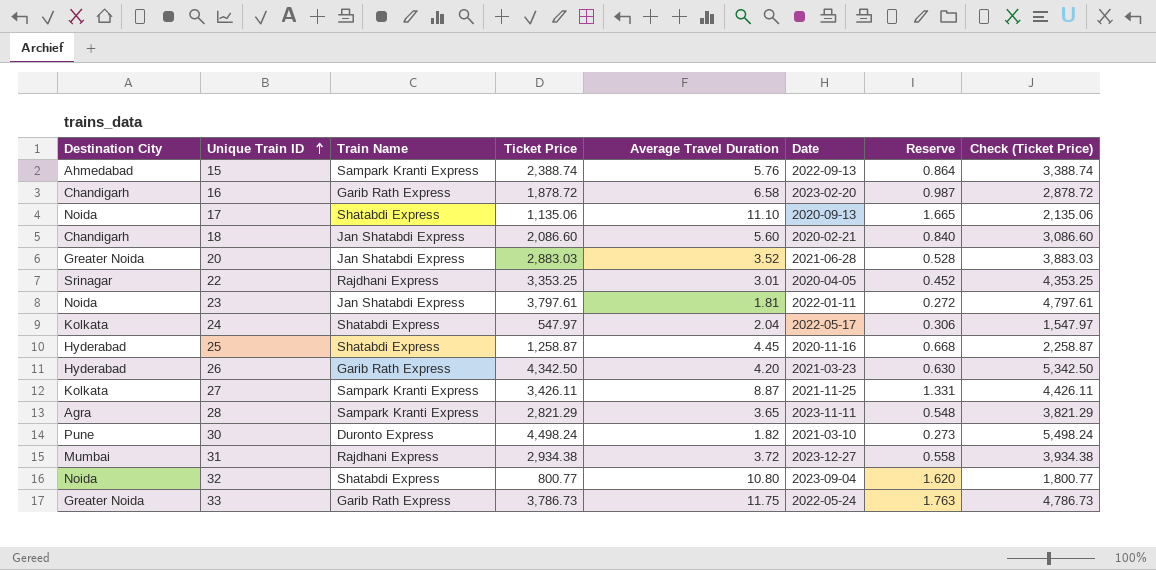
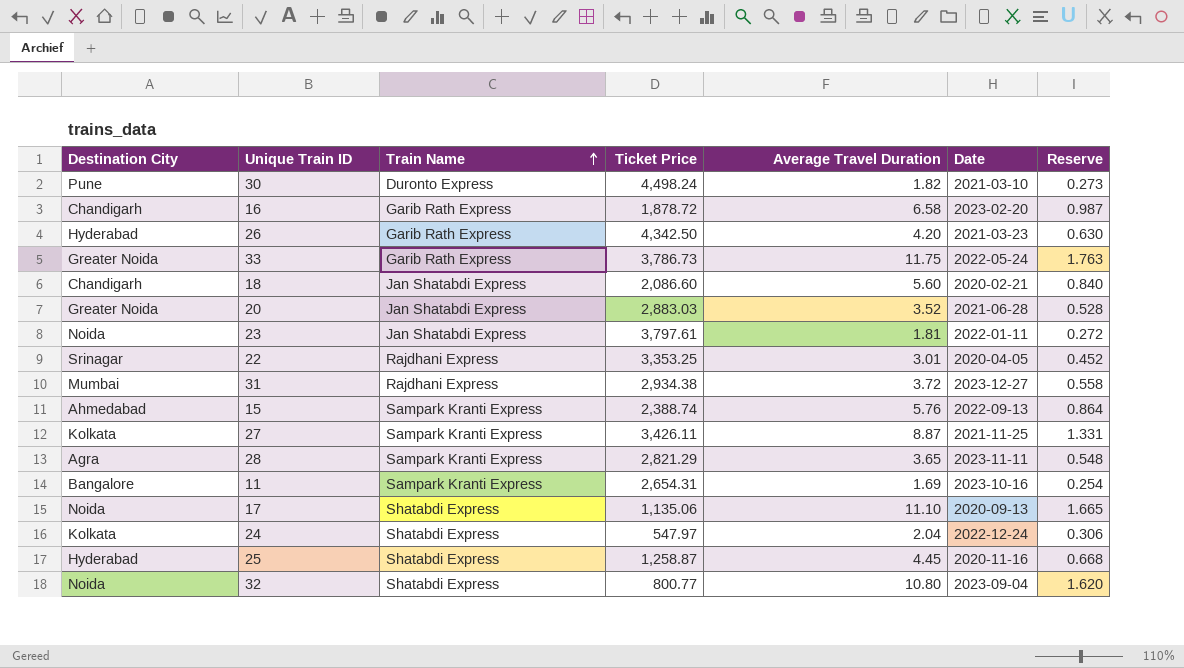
row order: Unique Train ID ascending -> Train Name ascending
column Check (Ticket Price) | formula: [Ticket Price] + 1000 -> none
row 11: none -> Bangalore | Sampark Kranti Express | 2,654.31 | 1.69 | 2023-10-16 | 0.254
24 | Date: 2022-05-17 -> 2022-12-24

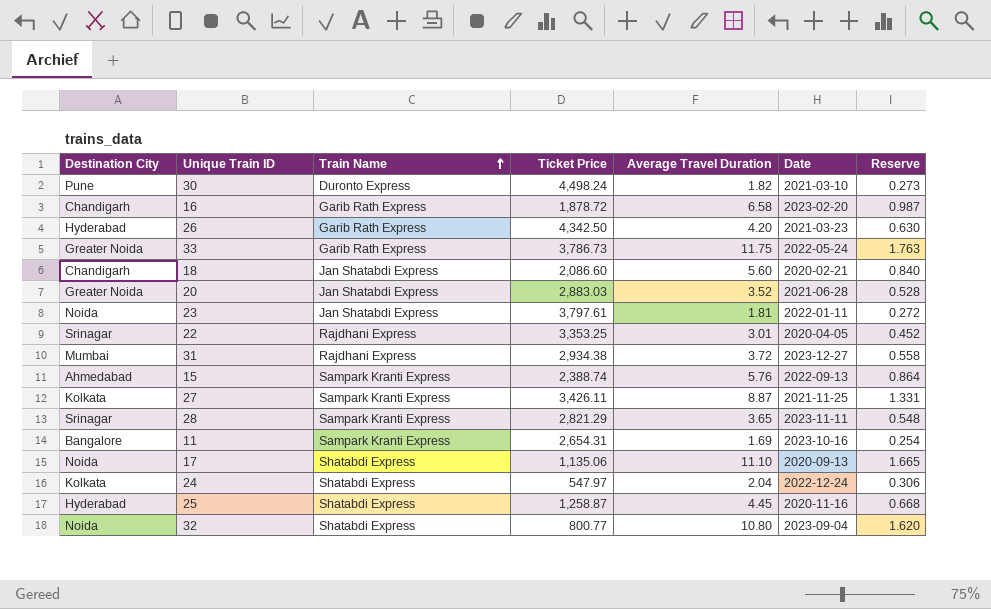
28 | Destination City: Agra -> Srinagar

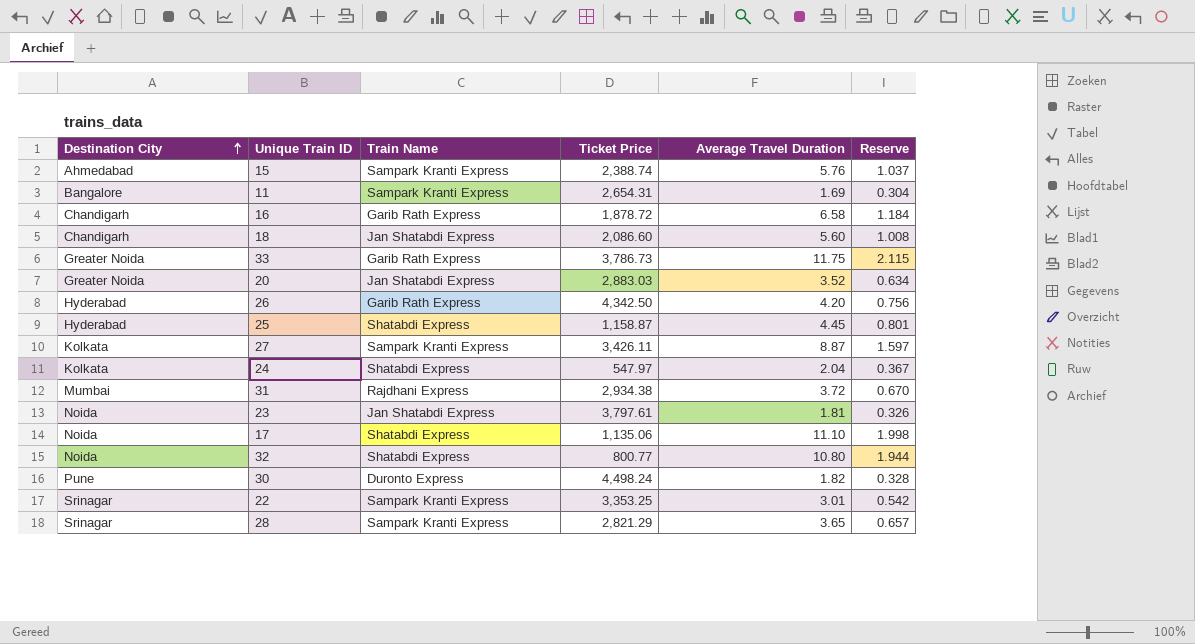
row order: Train Name ascending -> Destination City ascending
column Date | position: 6 -> none
column Reserve | formula: [Average Travel Duration] * 0.15 -> [Average Travel Duration] * 0.18
25 | Ticket Price: 1,258.87 -> 1,158.87
22 | Train Name: Rajdhani Express -> Sampark Kranti Express

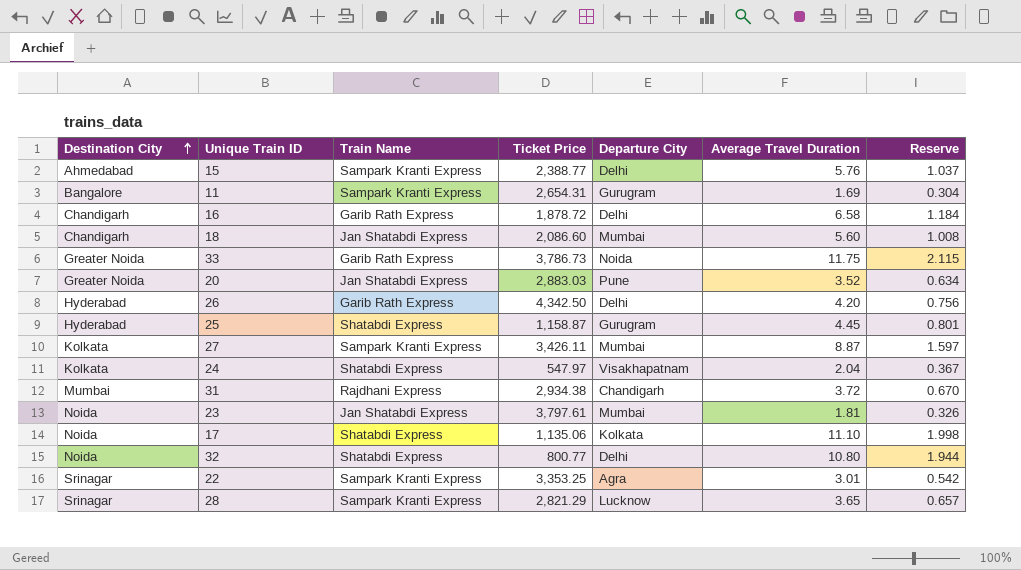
column Departure City | position: none -> 5
row 30: Pune | Duronto Express | 4,498.24 | 1.82 | 0.328 -> none
15 | Ticket Price: 2,388.74 -> 2,388.77

